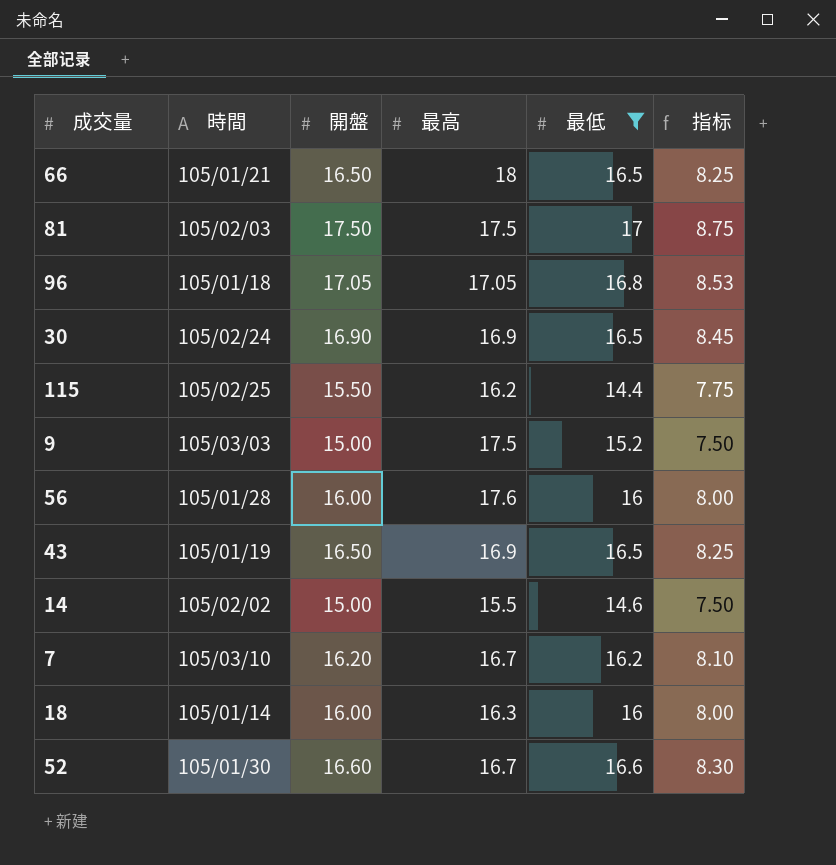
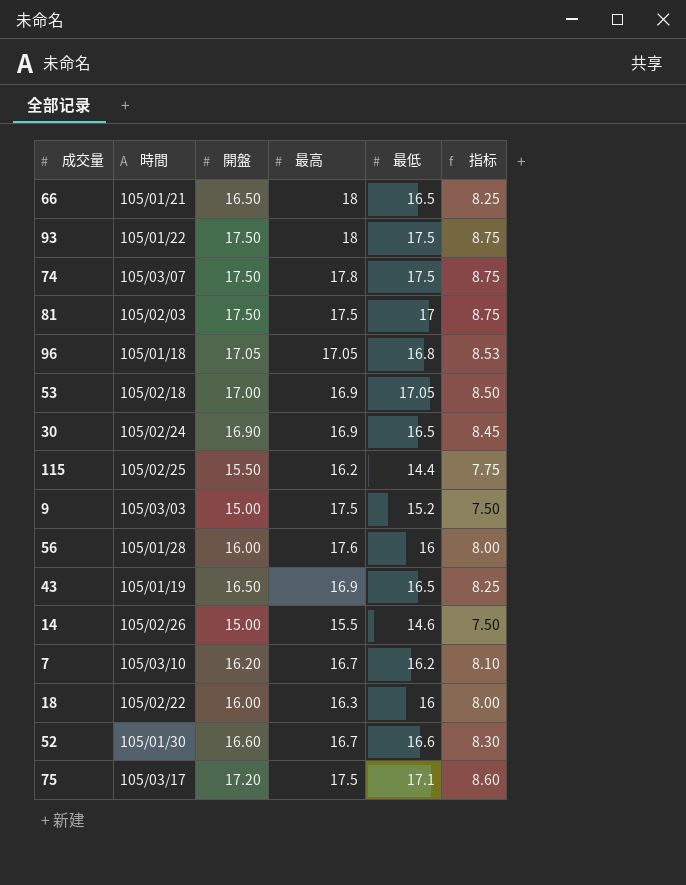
filter: 最低 <= 17 -> none
14 | 時間: 105/02/02 -> 105/02/26
18 | 時間: 105/01/14 -> 105/02/22

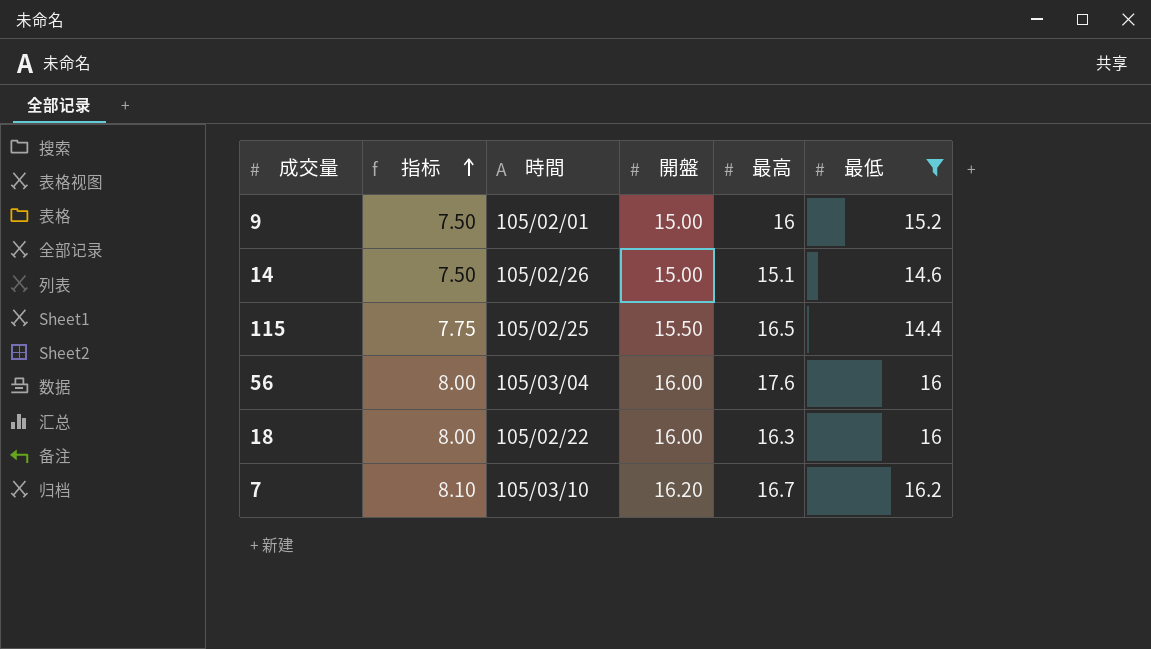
filter: none -> 最低 <= 16.2
row order: none -> 指标 ascending
column 指标 | position: 6 -> 2
9 | 時間: 105/03/03 -> 105/02/01
9 | 最高: 17.5 -> 16
14 | 最高: 15.5 -> 15.1
115 | 最高: 16.2 -> 16.5
56 | 時間: 105/01/28 -> 105/03/04

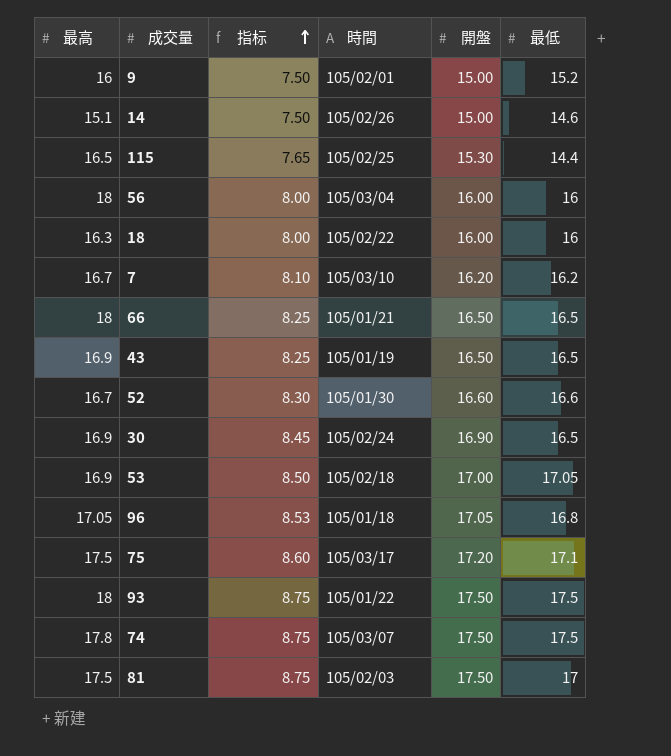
filter: 最低 <= 16.2 -> none
column 最高 | position: 5 -> 1
115 | 指标: 7.75 -> 7.65
115 | 開盤: 15.50 -> 15.30
56 | 最高: 17.6 -> 18

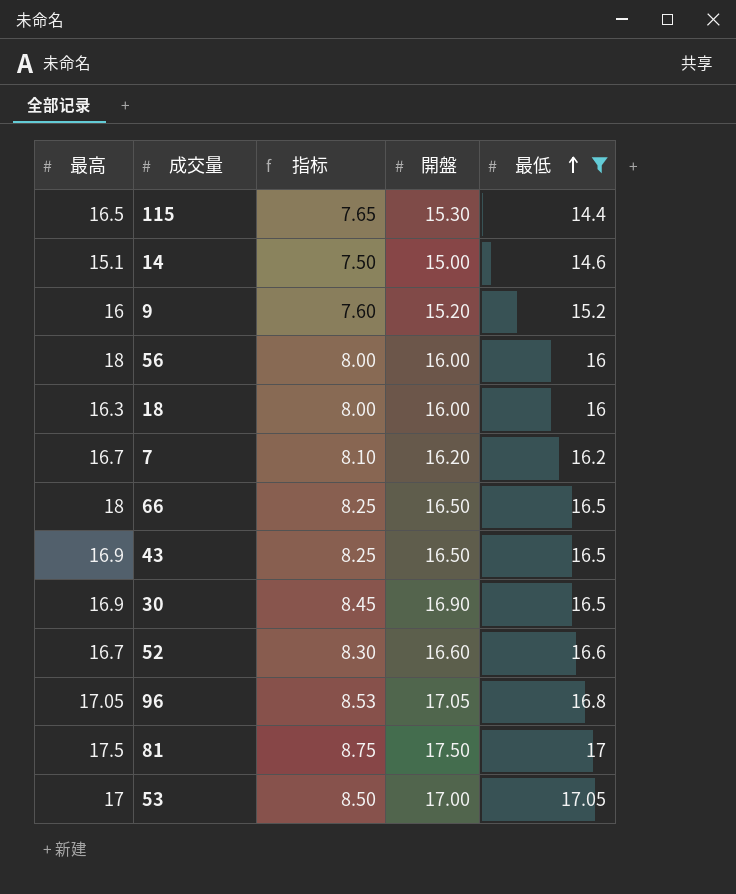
filter: none -> 最低 <= 17.05
row order: 指标 ascending -> 最低 ascending
column 時間 | position: 4 -> none
9 | 指标: 7.50 -> 7.60
9 | 開盤: 15.00 -> 15.20
53 | 最高: 16.9 -> 17

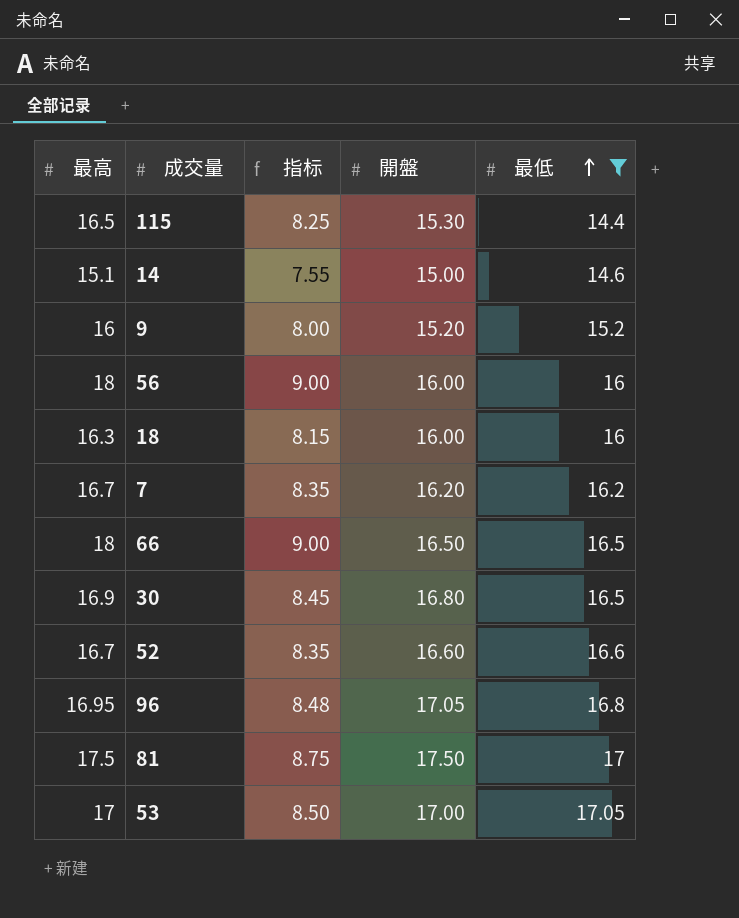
column 指标 | formula: [開盤] * 0.5 -> [最高] * 0.5
row 43: 16.9 | 8.25 | 16.50 | 16.5 -> none
30 | 開盤: 16.90 -> 16.80
96 | 最高: 17.05 -> 16.95

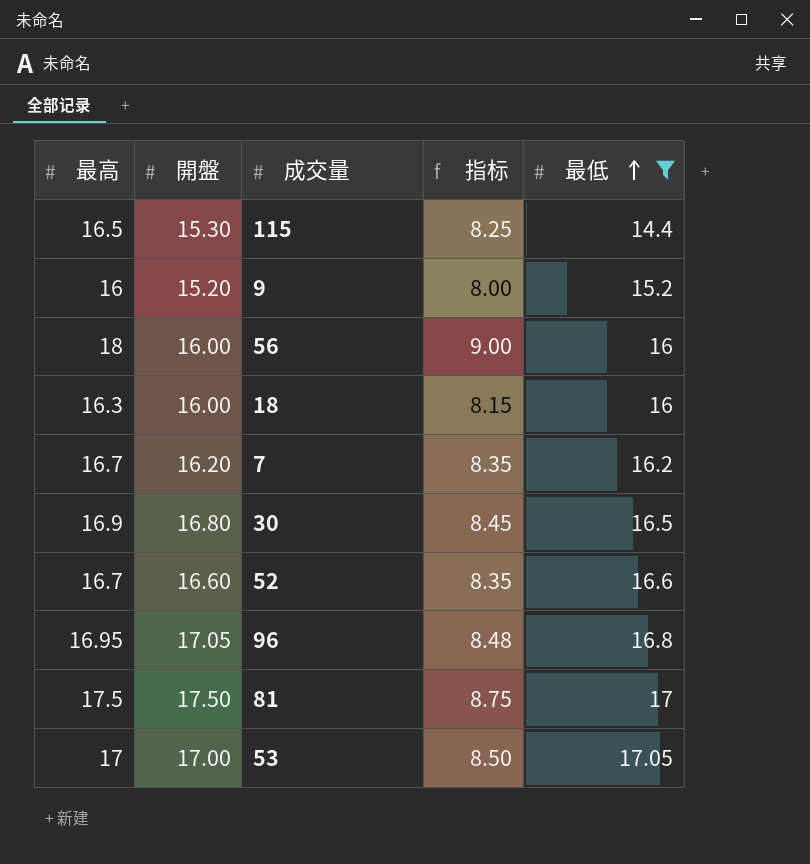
column 開盤 | position: 4 -> 2
row 14: 15.1 | 7.55 | 15.00 | 14.6 -> none
row 66: 18 | 9.00 | 16.50 | 16.5 -> none

